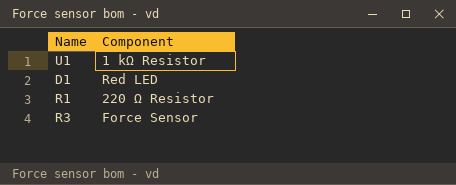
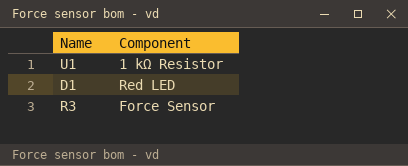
row R1: 220 Ω Resistor -> none

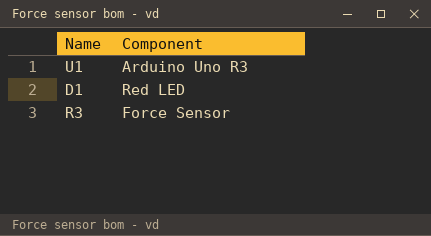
U1 | Component: 1 kΩ Resistor -> Arduino Uno R3

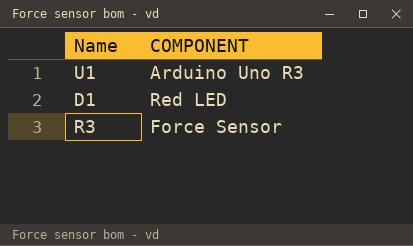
column name: Component -> COMPONENT

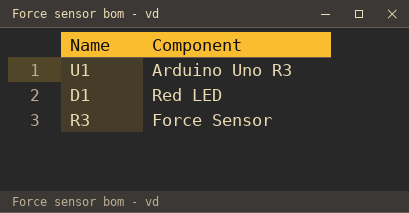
column name: COMPONENT -> Component

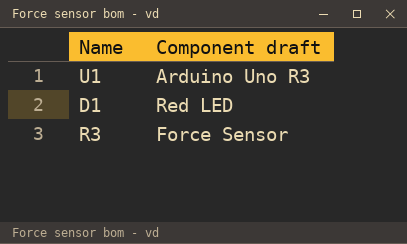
column name: Component -> Component draft

